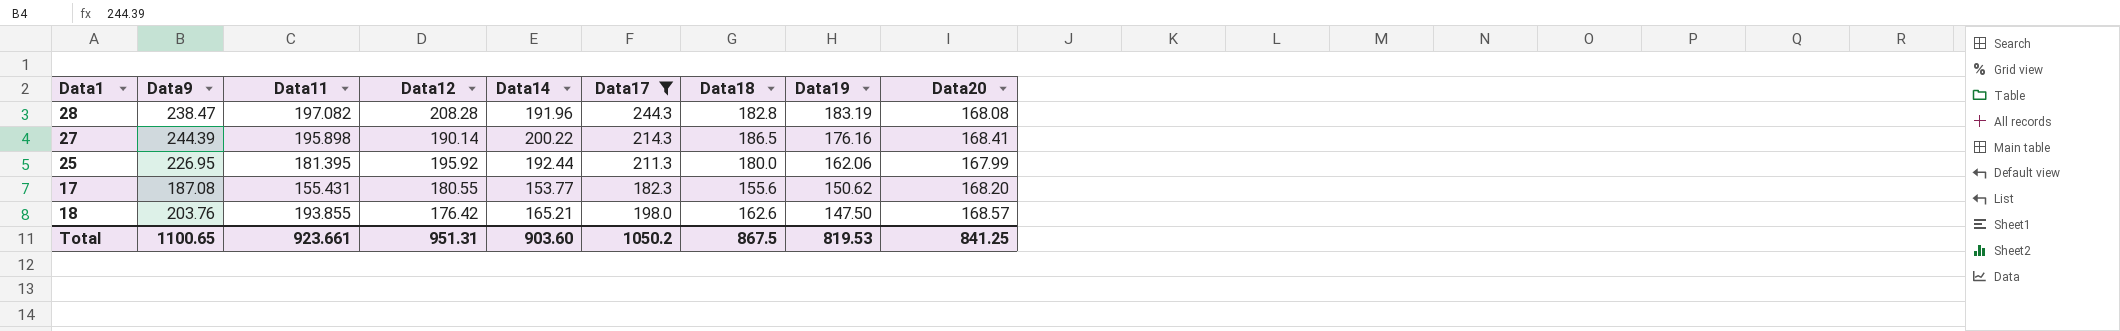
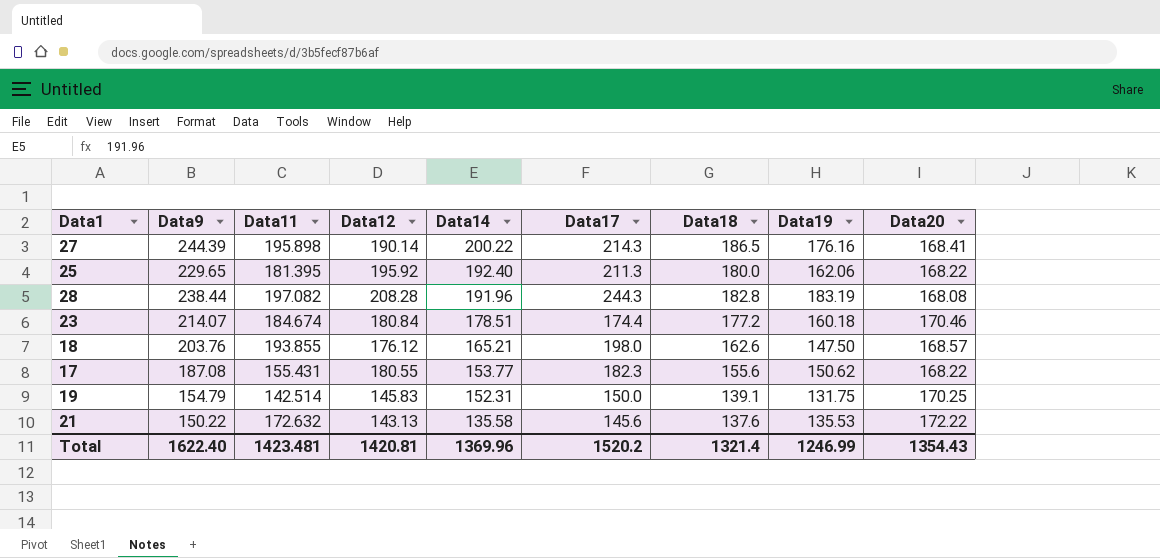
filter: Data17 >= 182.3 -> none
row order: Data19 descending -> Data14 descending
25 | Data9: 226.95 -> 229.65
25 | Data14: 192.44 -> 192.40
25 | Data20: 167.99 -> 168.22
28 | Data9: 238.47 -> 238.44
18 | Data12: 176.42 -> 176.12
17 | Data20: 168.20 -> 168.22
Total | Data9: 1100.65 -> 1622.40
Total | Data11: 923.661 -> 1423.481
Total | Data12: 951.31 -> 1420.81
Total | Data14: 903.60 -> 1369.96
Total | Data17: 1050.2 -> 1520.2
Total | Data18: 867.5 -> 1321.4
Total | Data19: 819.53 -> 1246.99
Total | Data20: 841.25 -> 1354.43

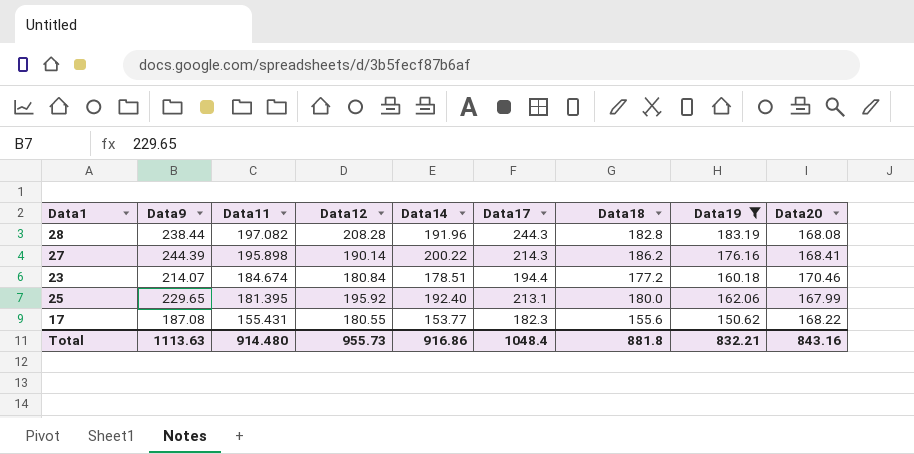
filter: none -> Data19 >= 150.62
row order: Data14 descending -> Data11 descending
27 | Data18: 186.5 -> 186.2
23 | Data17: 174.4 -> 194.4
25 | Data17: 211.3 -> 213.1
25 | Data20: 168.22 -> 167.99
Total | Data9: 1622.40 -> 1113.63
Total | Data11: 1423.481 -> 914.480
Total | Data12: 1420.81 -> 955.73
Total | Data14: 1369.96 -> 916.86
Total | Data17: 1520.2 -> 1048.4
Total | Data18: 1321.4 -> 881.8
Total | Data19: 1246.99 -> 832.21
Total | Data20: 1354.43 -> 843.16

